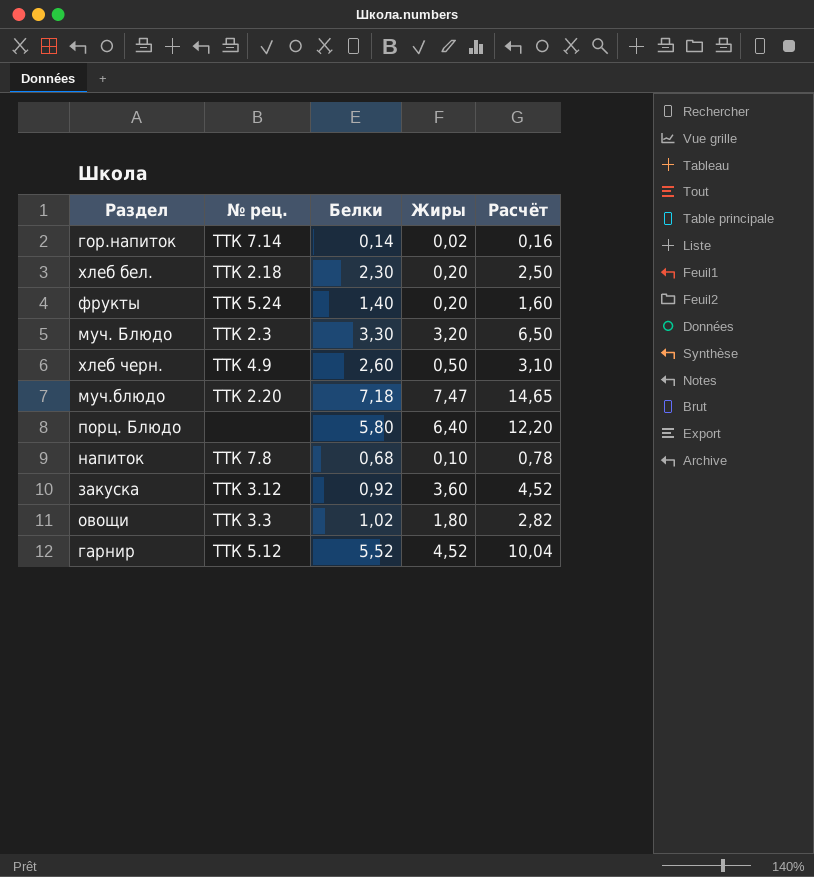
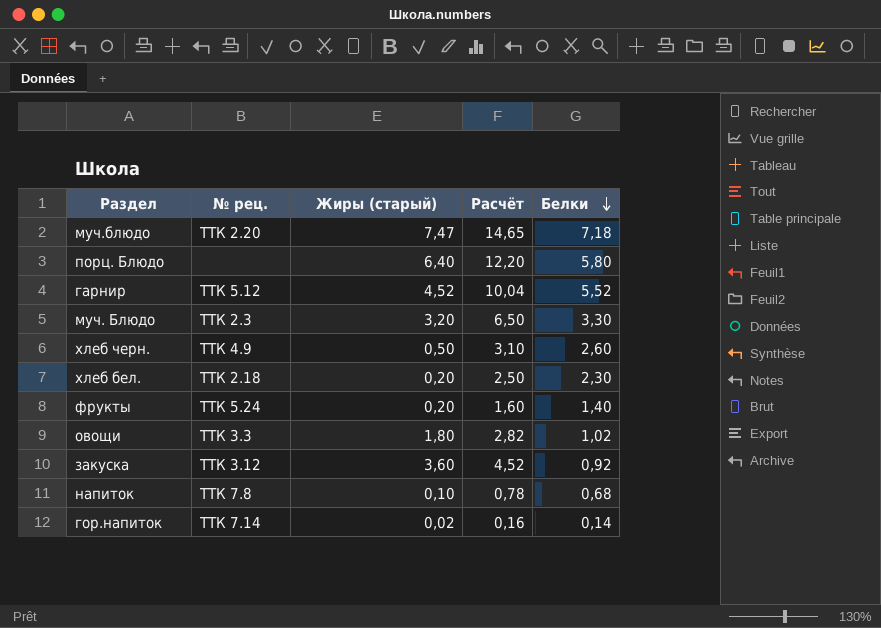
row order: none -> Белки descending
column name: Жиры -> Жиры (старый)
column Белки | position: 3 -> 5

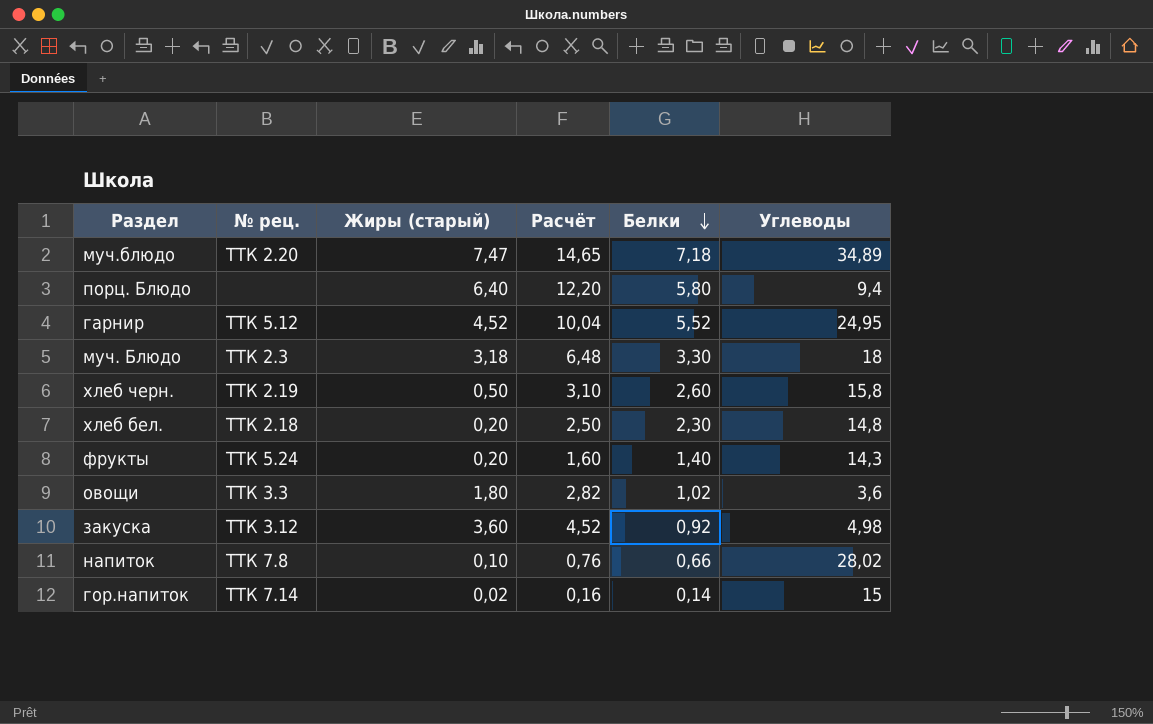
column Углеводы | position: none -> 6
муч. Блюдо | Жиры (старый): 3,20 -> 3,18
муч. Блюдо | Расчёт: 6,50 -> 6,48
хлеб черн. | № рец.: ТТК 4.9 -> ТТК 2.19
напиток | Расчёт: 0,78 -> 0,76
напиток | Белки: 0,68 -> 0,66

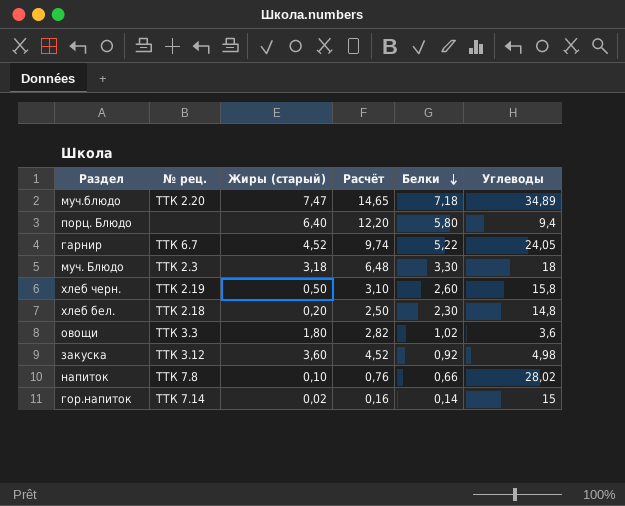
row фрукты: ТТК 5.24 | 0,20 | 1,60 | 1,40 | 14,3 -> none
гарнир | № рец.: ТТК 5.12 -> ТТК 6.7
гарнир | Расчёт: 10,04 -> 9,74
гарнир | Белки: 5,52 -> 5,22
гарнир | Углеводы: 24,95 -> 24,05

